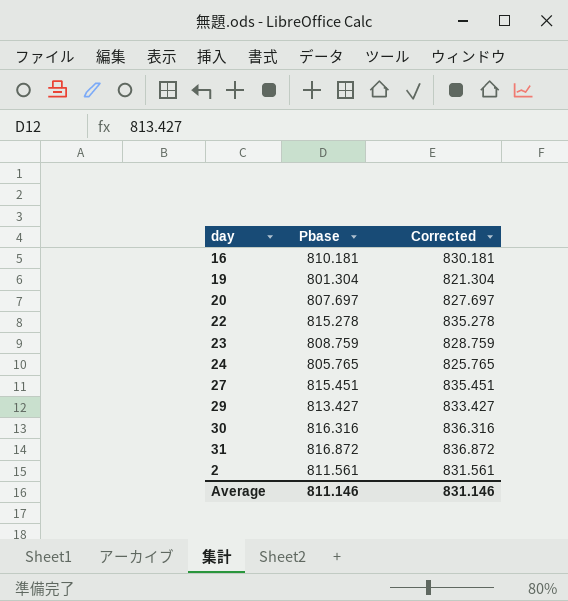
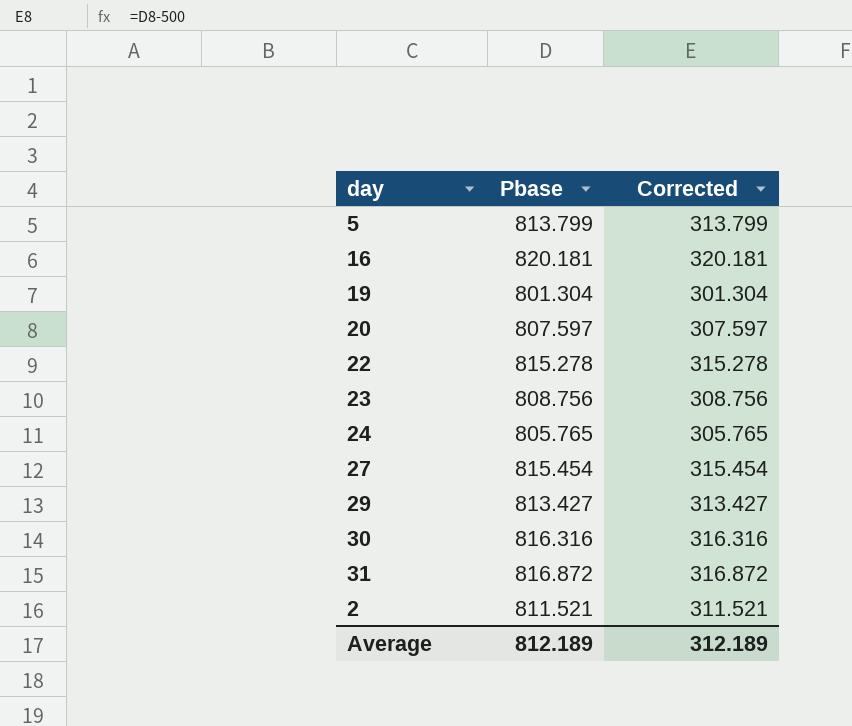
column Corrected | formula: [Pbase] + 20 -> [Pbase] - 500
row 5: none -> 813.799 | 313.799
16 | Pbase: 810.181 -> 820.181
20 | Pbase: 807.697 -> 807.597
23 | Pbase: 808.759 -> 808.756
27 | Pbase: 815.451 -> 815.454
2 | Pbase: 811.561 -> 811.521
Average | Pbase: 811.146 -> 812.189
Average | Corrected: 831.146 -> 312.189

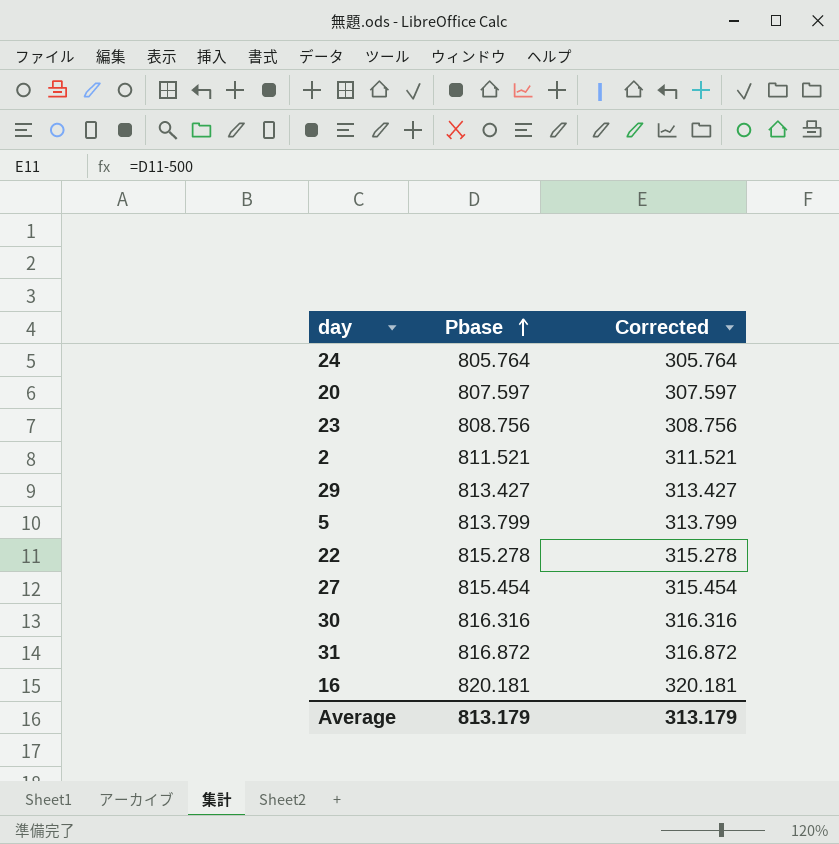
row order: none -> Pbase ascending
row 19: 801.304 | 301.304 -> none
24 | Pbase: 805.765 -> 805.764
24 | Corrected: 305.765 -> 305.764
Average | Pbase: 812.189 -> 813.179
Average | Corrected: 312.189 -> 313.179

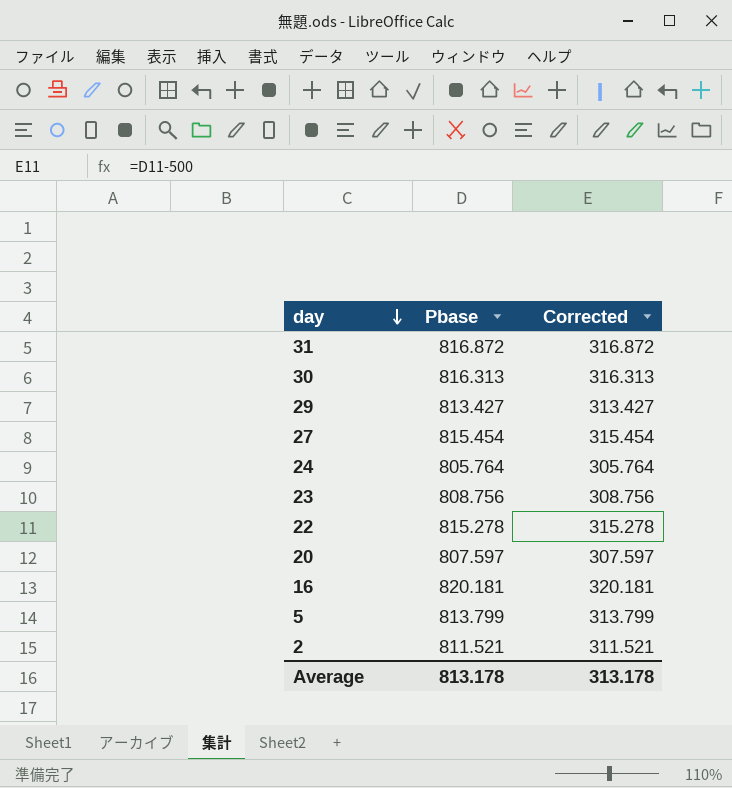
row order: Pbase ascending -> day descending
30 | Pbase: 816.316 -> 816.313
30 | Corrected: 316.316 -> 316.313
Average | Pbase: 813.179 -> 813.178
Average | Corrected: 313.179 -> 313.178

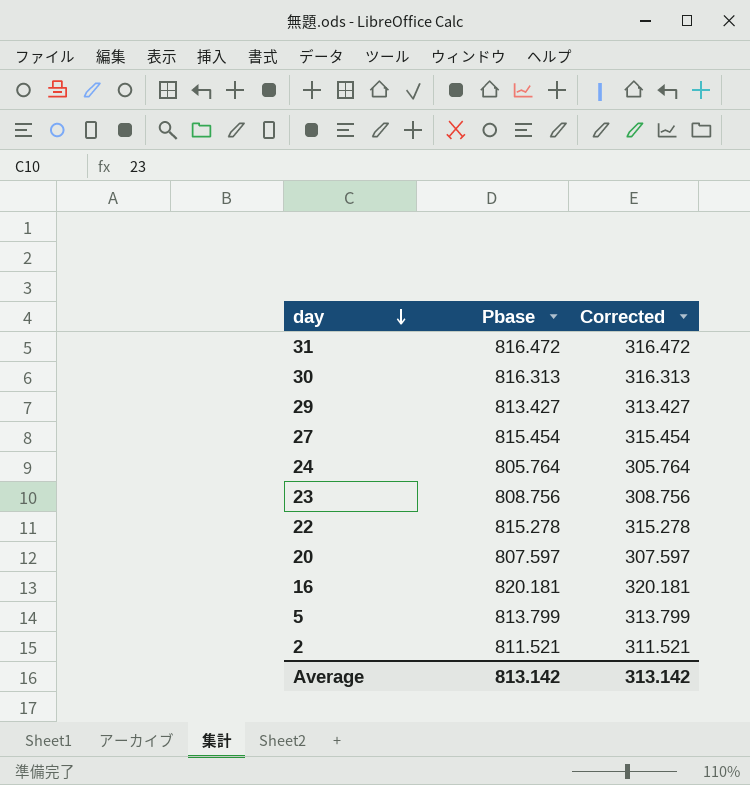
31 | Pbase: 816.872 -> 816.472
31 | Corrected: 316.872 -> 316.472
Average | Pbase: 813.178 -> 813.142
Average | Corrected: 313.178 -> 313.142

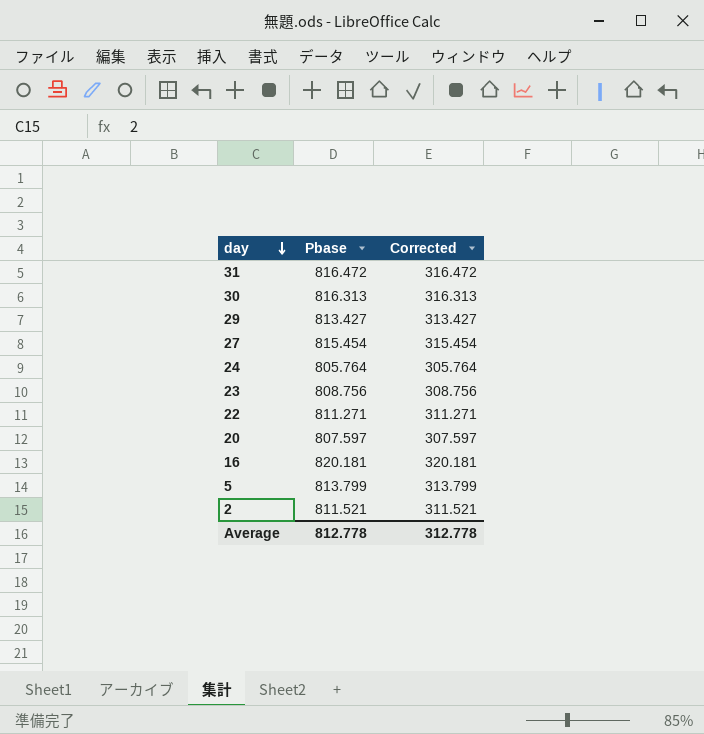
22 | Pbase: 815.278 -> 811.271
22 | Corrected: 315.278 -> 311.271
Average | Pbase: 813.142 -> 812.778
Average | Corrected: 313.142 -> 312.778

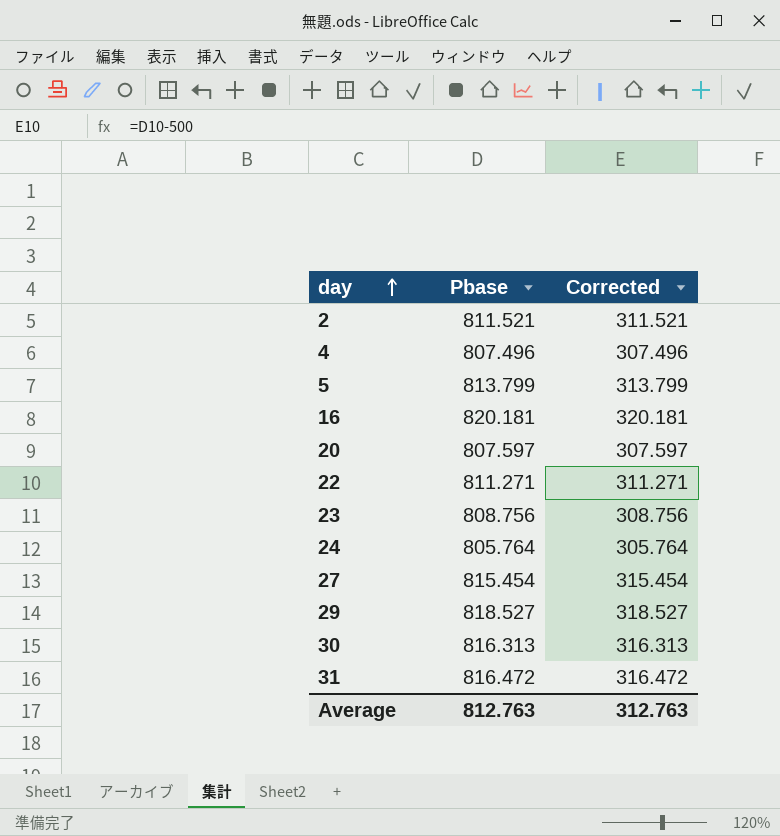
row order: day descending -> day ascending
row 4: none -> 807.496 | 307.496
29 | Pbase: 813.427 -> 818.527
29 | Corrected: 313.427 -> 318.527
Average | Pbase: 812.778 -> 812.763
Average | Corrected: 312.778 -> 312.763

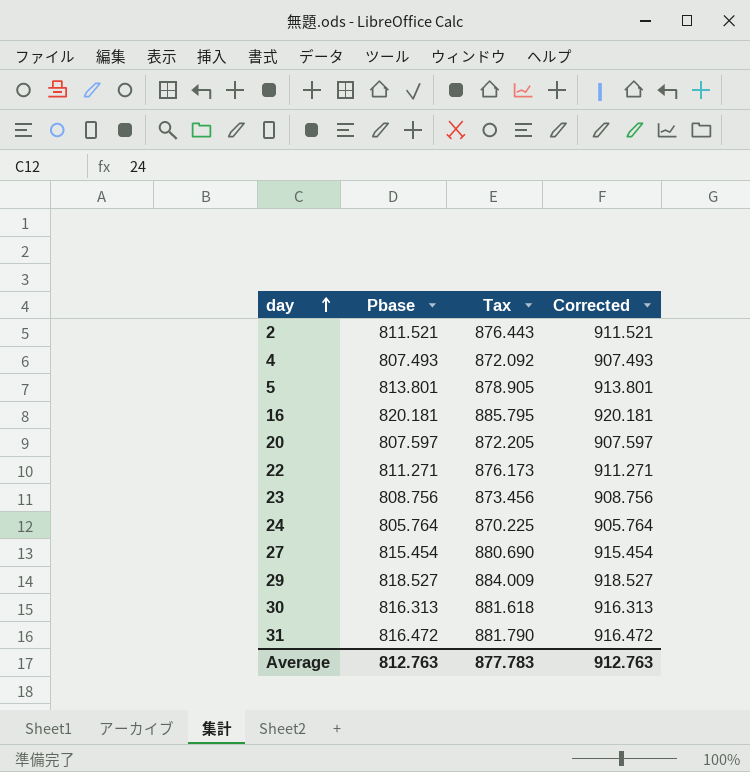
column Tax | formula: none -> [Pbase] * 1.08
column Corrected | formula: [Pbase] - 500 -> [Pbase] + 100
4 | Pbase: 807.496 -> 807.493
5 | Pbase: 813.799 -> 813.801
Average | Corrected: 312.763 -> 912.763

